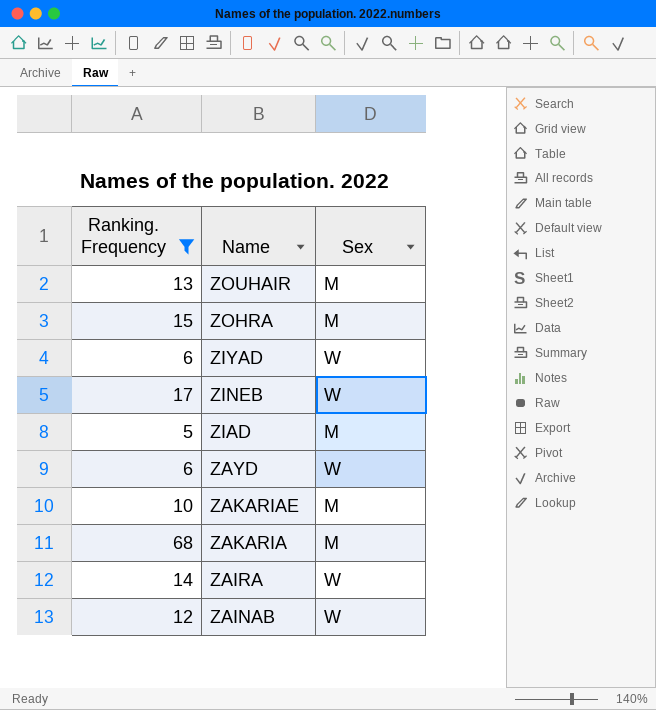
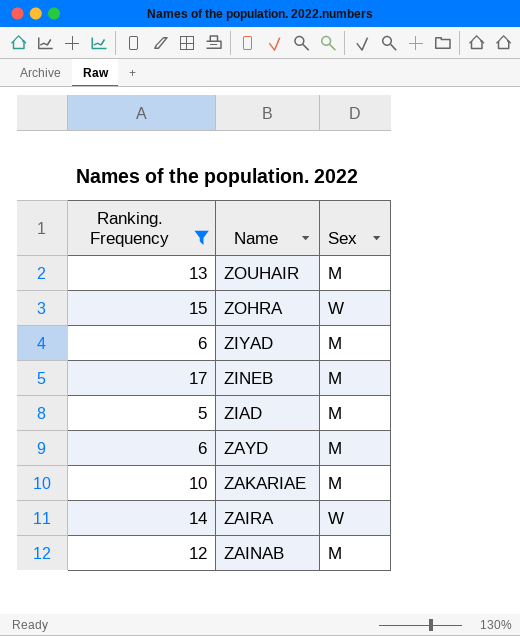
row ZAKARIA: 68 | M -> none
ZOHRA | Sex: M -> W
ZIYAD | Sex: W -> M
ZINEB | Sex: W -> M
ZAYD | Sex: W -> M
ZAINAB | Sex: W -> M

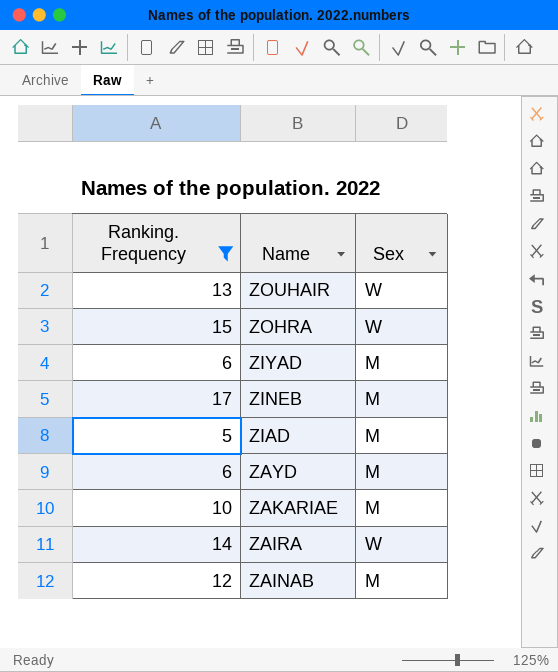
ZOUHAIR | Sex: M -> W

